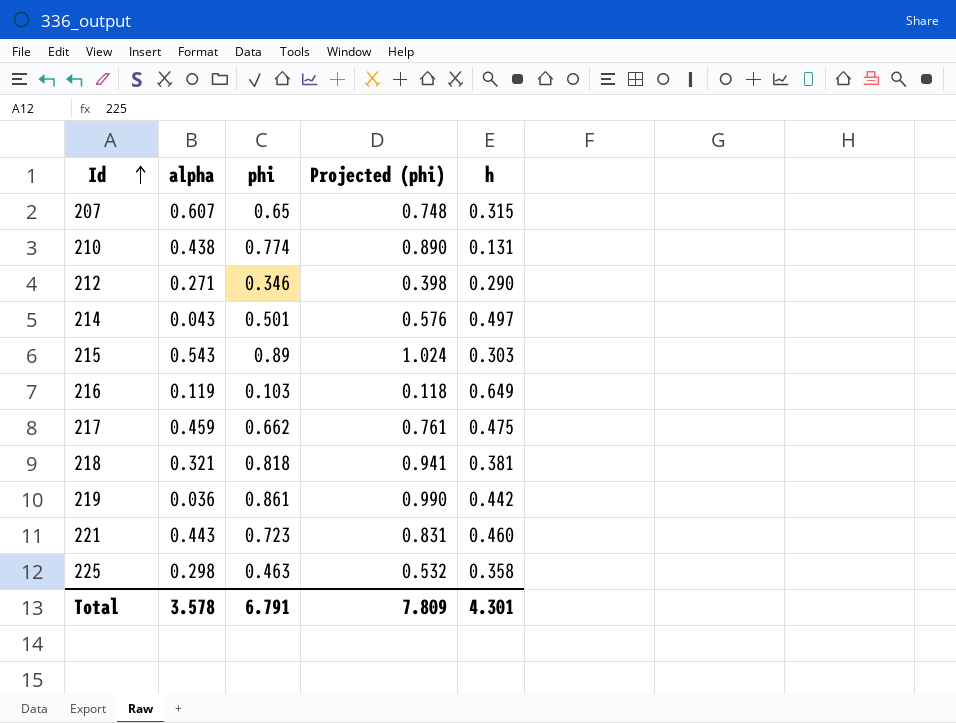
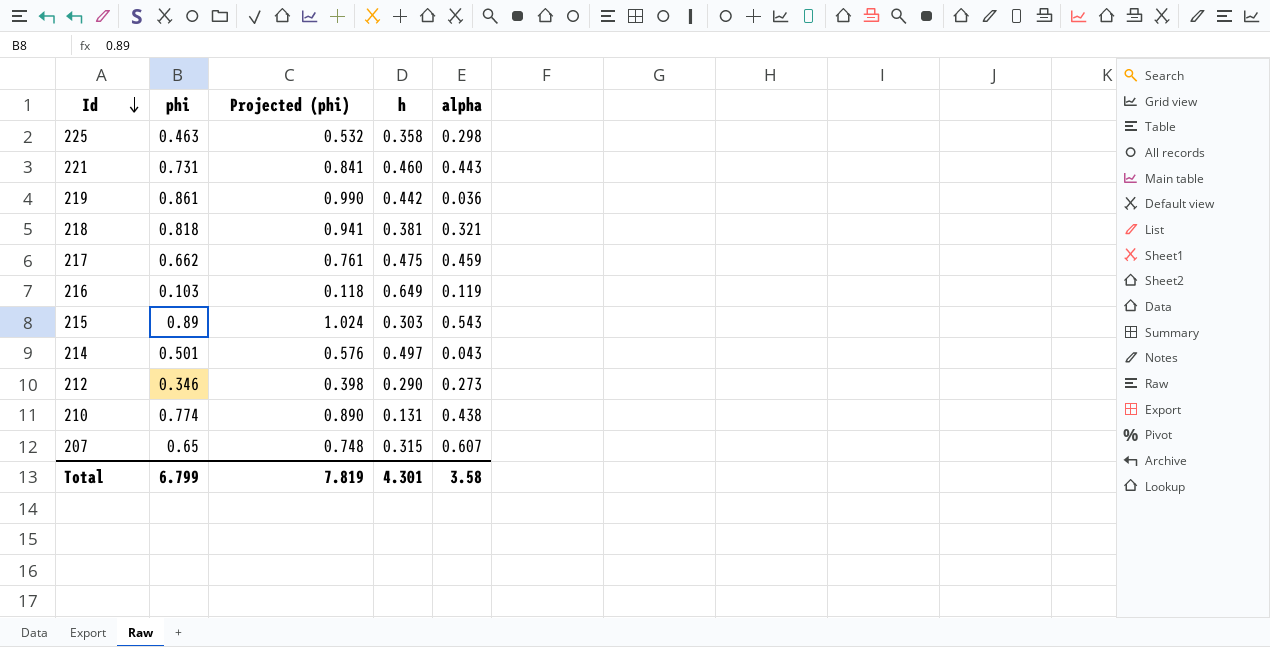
row order: Id ascending -> Id descending
column alpha | position: 2 -> 5
221 | phi: 0.723 -> 0.731
221 | Projected (phi): 0.831 -> 0.841
212 | alpha: 0.271 -> 0.273
Total | phi: 6.791 -> 6.799
Total | Projected (phi): 7.809 -> 7.819
Total | alpha: 3.578 -> 3.58

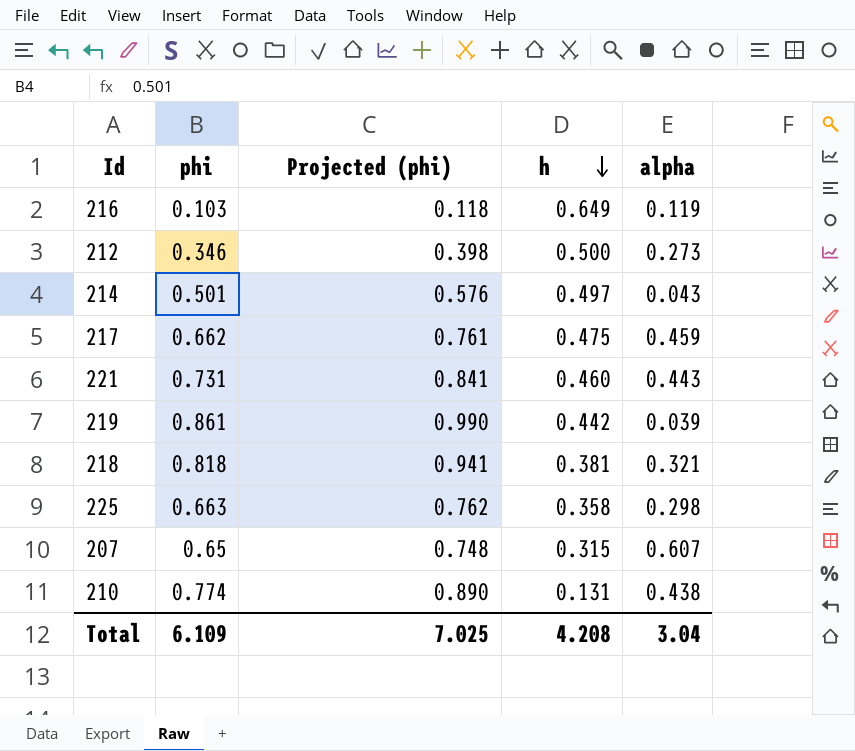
row order: Id descending -> h descending
row 215: 0.89 | 1.024 | 0.303 | 0.543 -> none
212 | h: 0.290 -> 0.500
219 | alpha: 0.036 -> 0.039
225 | phi: 0.463 -> 0.663
225 | Projected (phi): 0.532 -> 0.762
Total | phi: 6.799 -> 6.109
Total | Projected (phi): 7.819 -> 7.025
Total | h: 4.301 -> 4.208
Total | alpha: 3.58 -> 3.04

